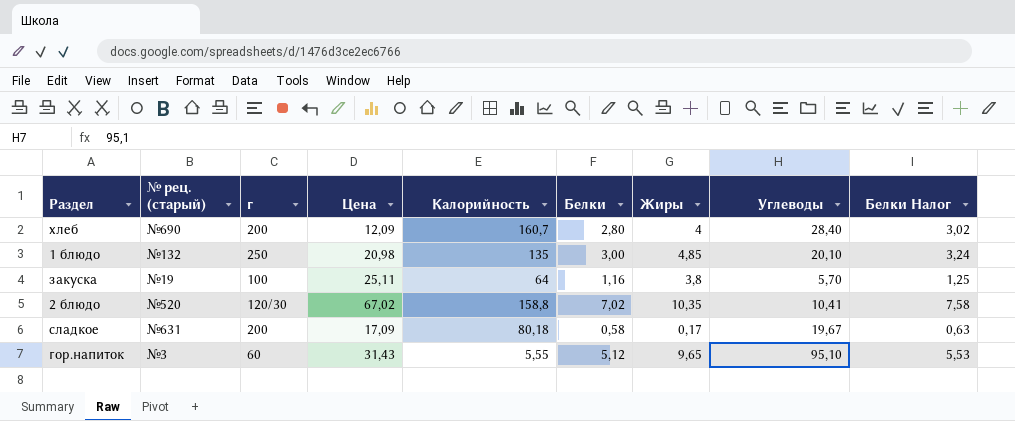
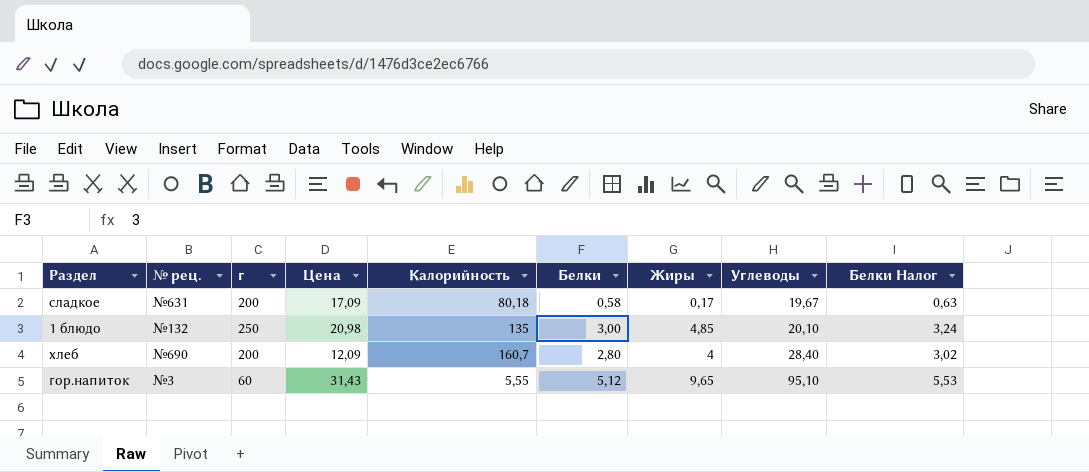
row order: none -> Углеводы ascending
column name: № рец. (старый) -> № рец.
row закуска: №19 | 100 | 25,11 | 64 | 1,16 | 3,8 | 5,70 | 1,25 -> none
row 2 блюдо: №520 | 120/30 | 67,02 | 158,8 | 7,02 | 10,35 | 10,41 | 7,58 -> none

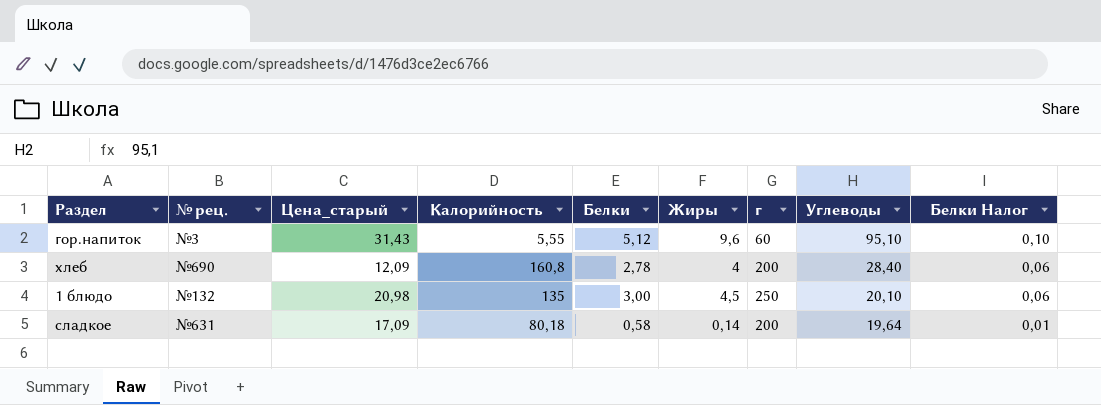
row order: Углеводы ascending -> Углеводы descending
column name: Цена -> Цена_старый
column г | position: 3 -> 7
column Белки Налог | formula: [Белки] * 1,08 -> [Белки] * 0,02
гор.напиток | Жиры: 9,65 -> 9,6
хлеб | Калорийность: 160,7 -> 160,8
хлеб | Белки: 2,80 -> 2,78
1 блюдо | Жиры: 4,85 -> 4,5
сладкое | Жиры: 0,17 -> 0,14
сладкое | Углеводы: 19,67 -> 19,64

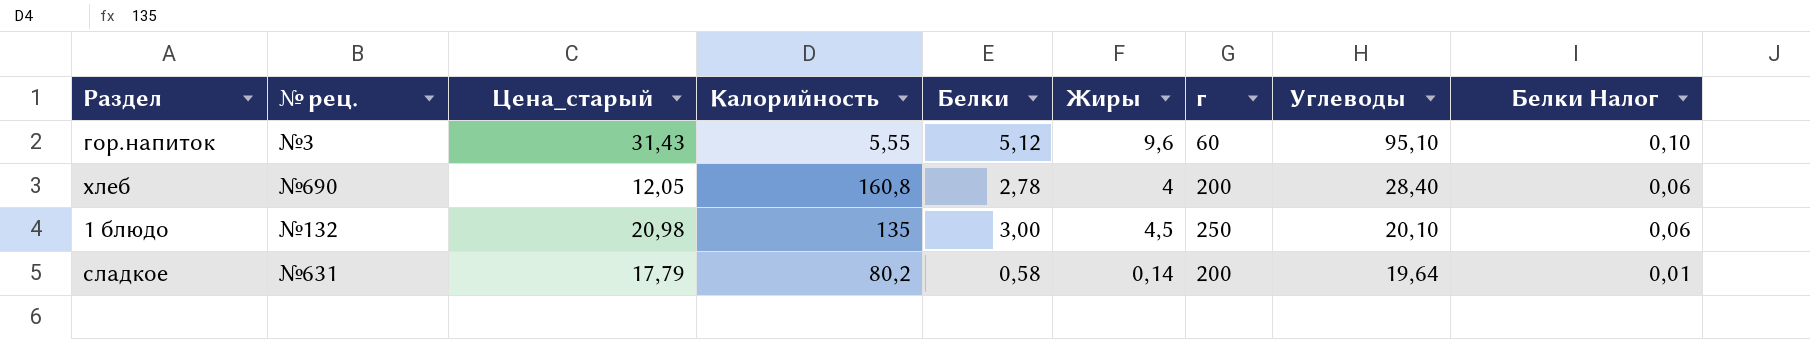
хлеб | Цена_старый: 12,09 -> 12,05
сладкое | Цена_старый: 17,09 -> 17,79
сладкое | Калорийность: 80,18 -> 80,2

